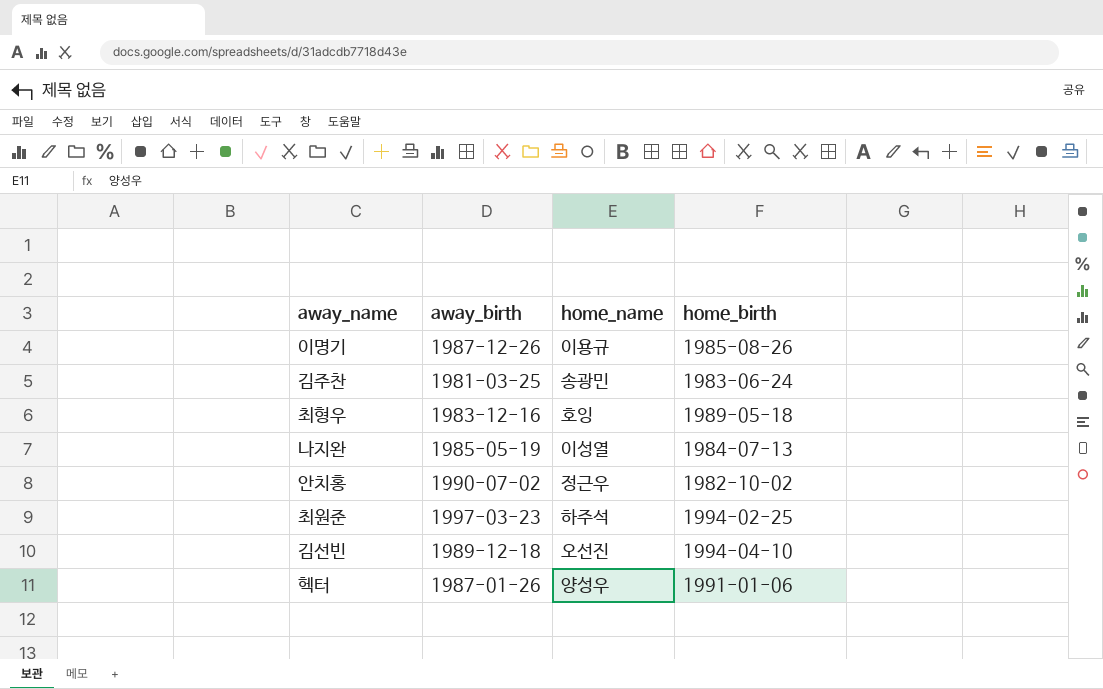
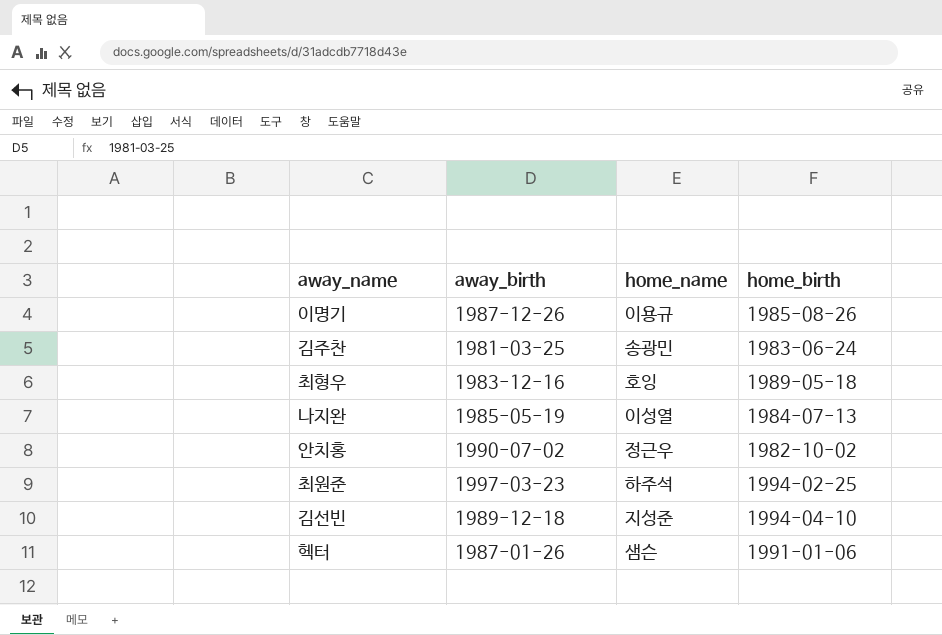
김선빈 | home_name: 오선진 -> 지성준
헥터 | home_name: 양성우 -> 샘슨

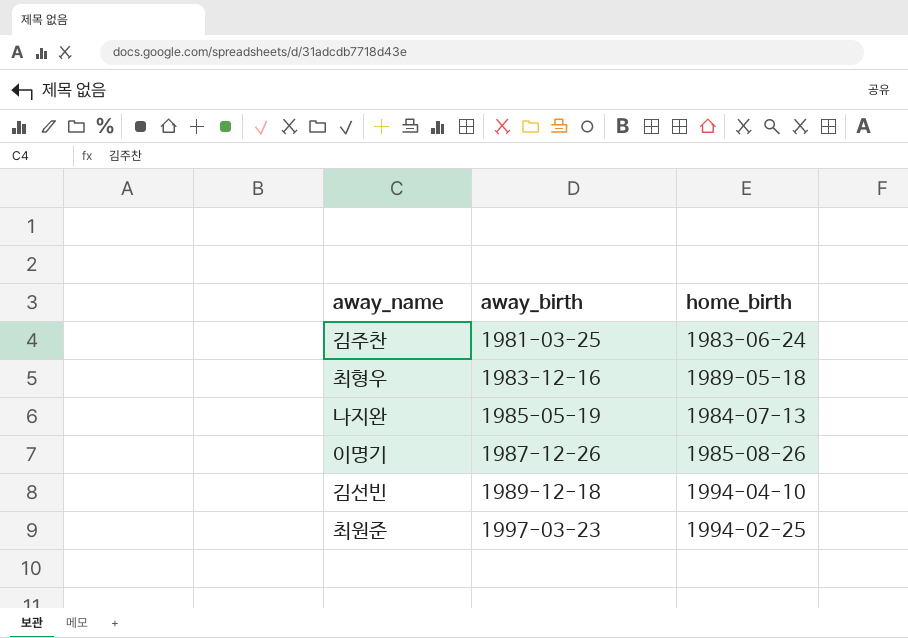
row order: none -> away_birth ascending
column home_name | position: 3 -> none
row 안치홍: 1990-07-02 | 정근우 | 1982-10-02 -> none
row 헥터: 1987-01-26 | 샘슨 | 1991-01-06 -> none

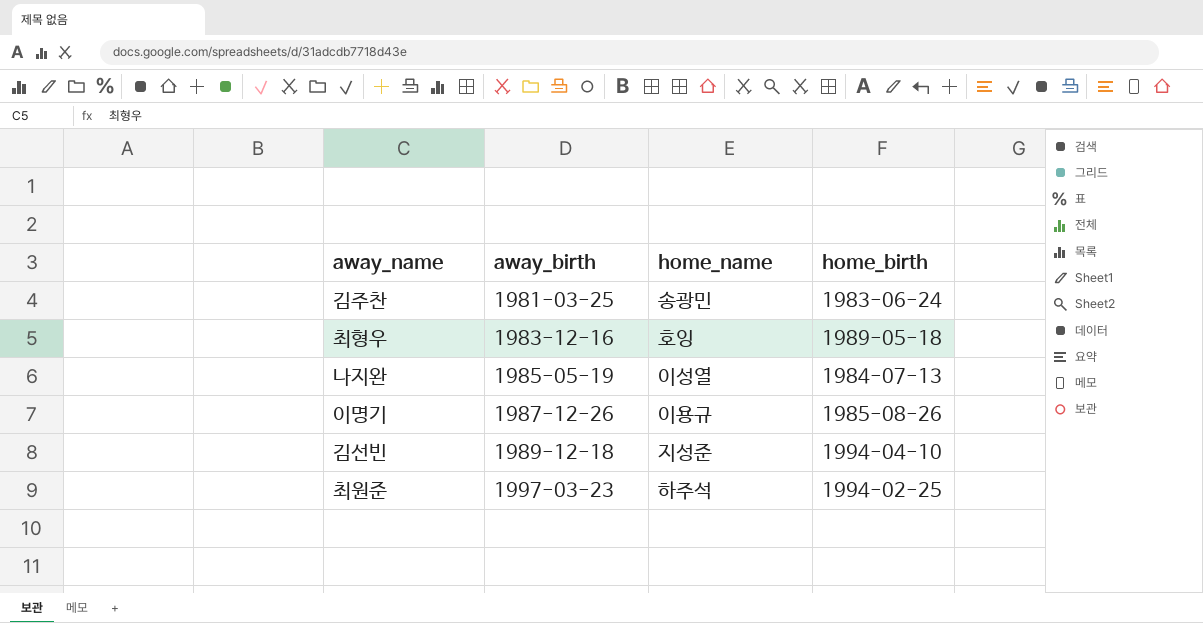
column home_name | position: none -> 3

